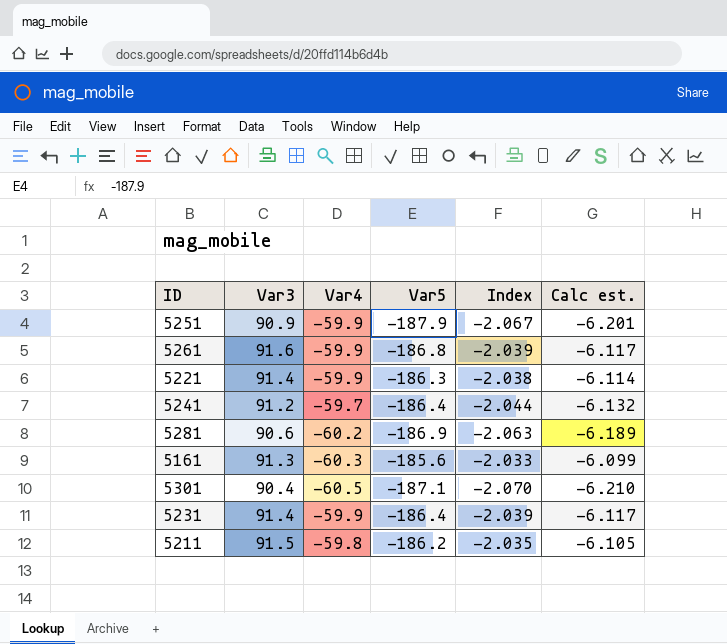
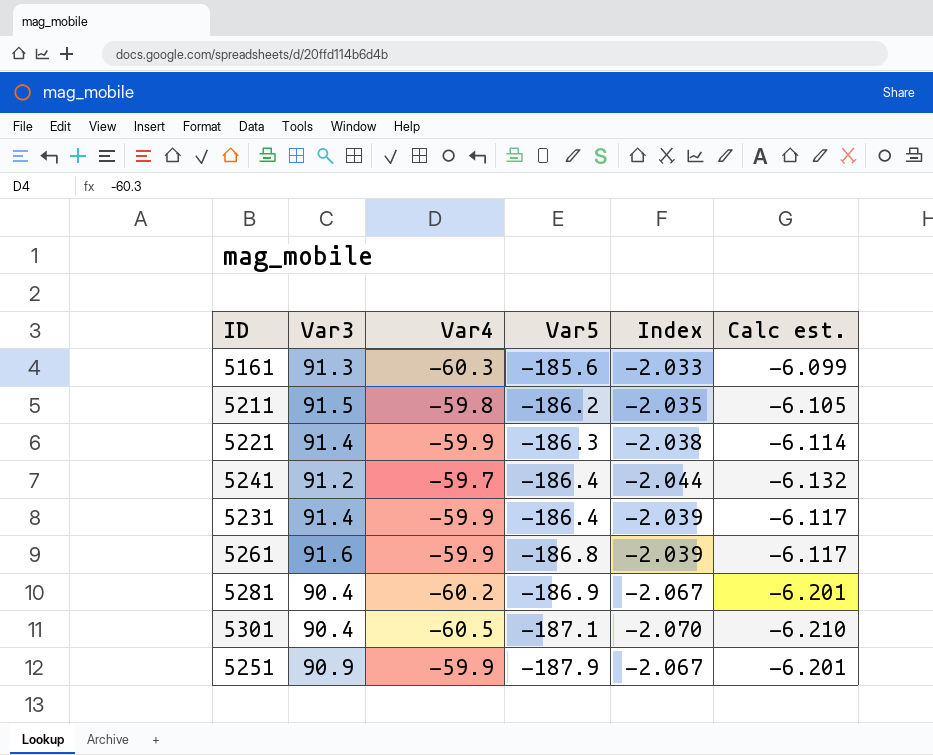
row order: none -> Var5 descending
5281 | Var3: 90.6 -> 90.4
5281 | Index: -2.063 -> -2.067
5281 | Calc est.: -6.189 -> -6.201

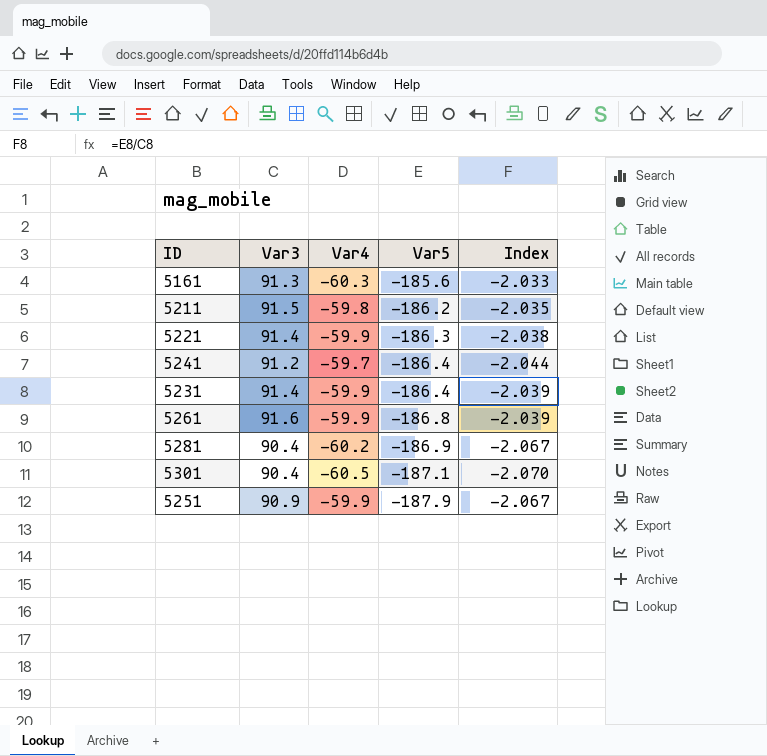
column Calc est. | formula: [Index] * 3 -> none

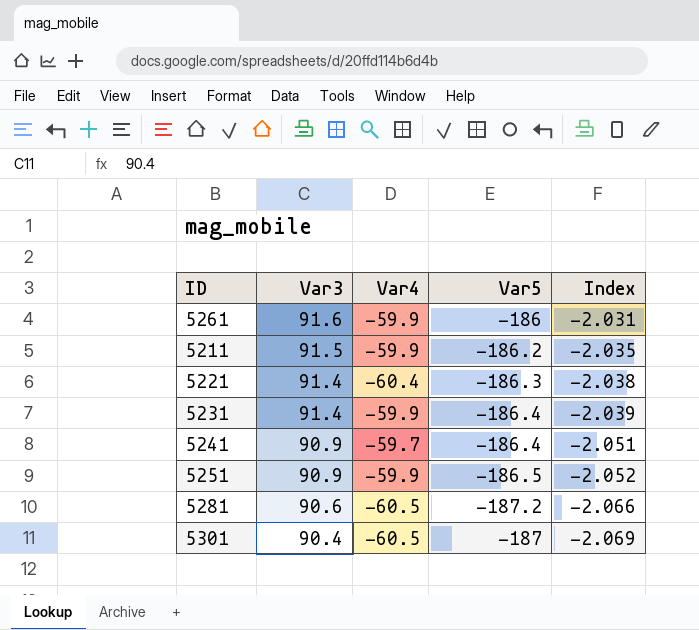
row order: Var5 descending -> Var3 descending
row 5161: 91.3 | -60.3 | -185.6 | -2.033 -> none
5261 | Var5: -186.8 -> -186
5261 | Index: -2.039 -> -2.031
5211 | Var4: -59.8 -> -59.9
5221 | Var4: -59.9 -> -60.4
5241 | Var3: 91.2 -> 90.9
5241 | Index: -2.044 -> -2.051
5251 | Var5: -187.9 -> -186.5
5251 | Index: -2.067 -> -2.052
5281 | Var3: 90.4 -> 90.6
5281 | Var4: -60.2 -> -60.5
5281 | Var5: -186.9 -> -187.2
5281 | Index: -2.067 -> -2.066
5301 | Var5: -187.1 -> -187
5301 | Index: -2.070 -> -2.069

